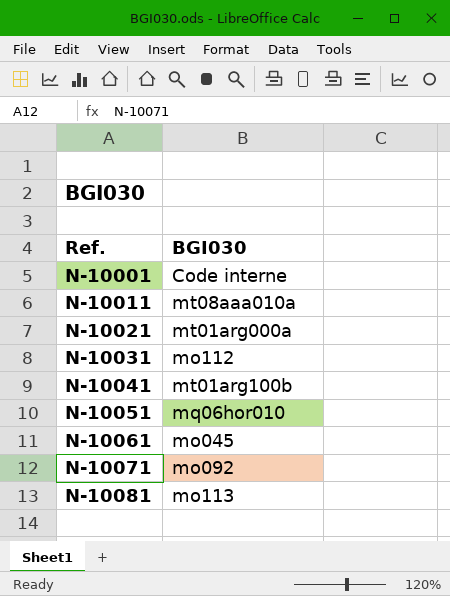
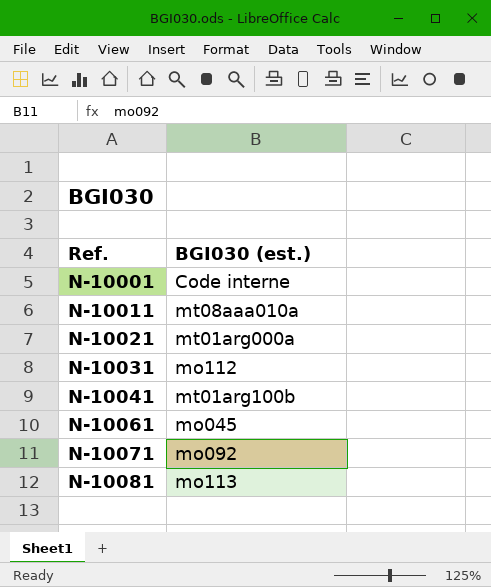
column name: BGI030 -> BGI030 (est.)
row N-10051: mq06hor010 -> none

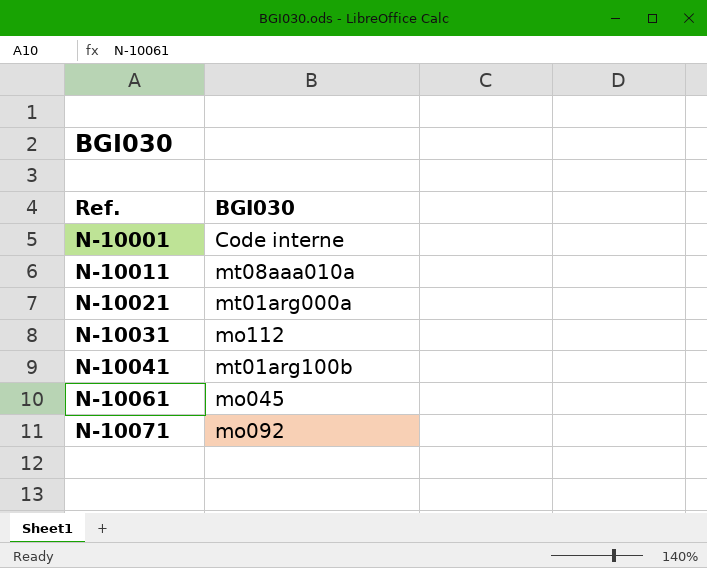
column name: BGI030 (est.) -> BGI030
row N-10081: mo113 -> none

